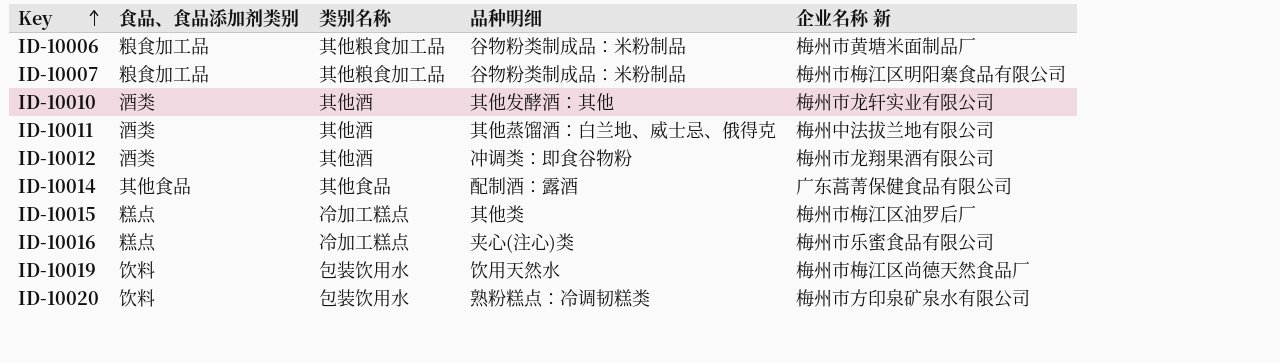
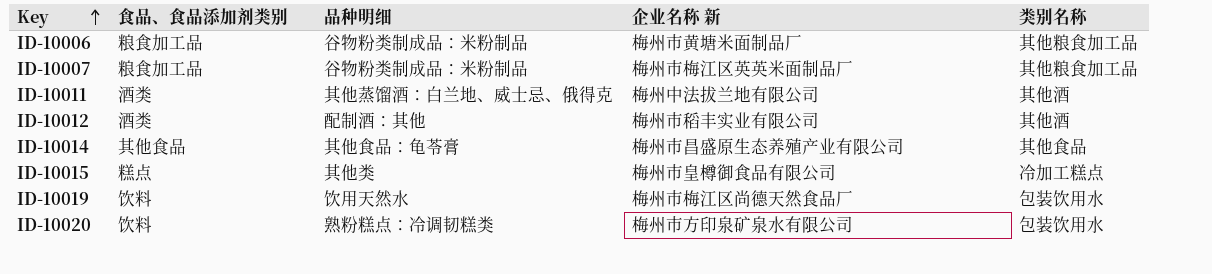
column 类别名称 | position: 3 -> 5
row ID-10010: 酒类 | 其他酒 | 其他发酵酒：其他 | 梅州市龙轩实业有限公司 -> none
row ID-10016: 糕点 | 冷加工糕点 | 夹心(注心)类 | 梅州市乐蜜食品有限公司 -> none
ID-10007 | 企业名称 新: 梅州市梅江区明阳寨食品有限公司 -> 梅州市梅江区英英米面制品厂
ID-10012 | 品种明细: 冲调类：即食谷物粉 -> 配制酒：其他
ID-10012 | 企业名称 新: 梅州市龙翔果酒有限公司 -> 梅州市稻丰实业有限公司
ID-10014 | 品种明细: 配制酒：露酒 -> 其他食品：龟苓膏
ID-10014 | 企业名称 新: 广东蒿菁保健食品有限公司 -> 梅州市昌盛原生态养殖产业有限公司
ID-10015 | 企业名称 新: 梅州市梅江区油罗后厂 -> 梅州市皇樽御食品有限公司

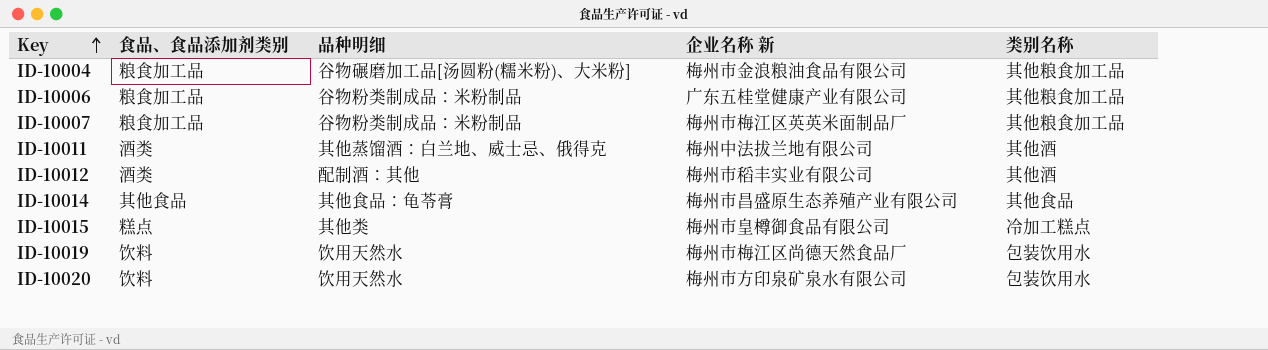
row ID-10004: none -> 粮食加工品 | 谷物碾磨加工品[汤圆粉(糯米粉)、大米粉] | 梅州市金浪粮油食品有限公司 | 其他粮食加工品
ID-10006 | 企业名称 新: 梅州市黄塘米面制品厂 -> 广东五桂堂健康产业有限公司
ID-10020 | 品种明细: 熟粉糕点：冷调韧糕类 -> 饮用天然水

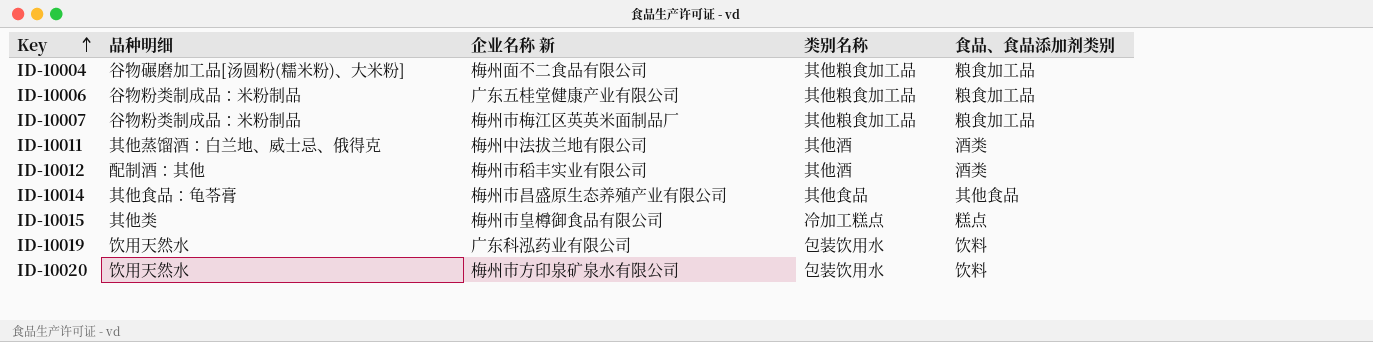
column 食品、食品添加剂类别 | position: 2 -> 5
ID-10004 | 企业名称 新: 梅州市金浪粮油食品有限公司 -> 梅州面不二食品有限公司
ID-10019 | 企业名称 新: 梅州市梅江区尚德天然食品厂 -> 广东科泓药业有限公司

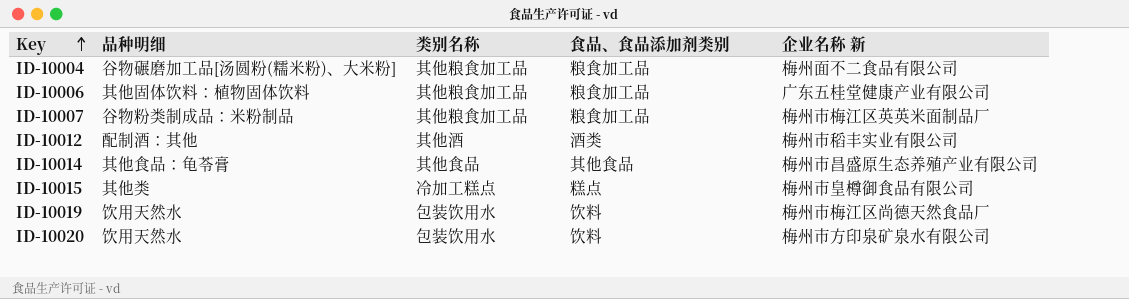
column 企业名称 新 | position: 3 -> 5
row ID-10011: 其他蒸馏酒：白兰地、威士忌、俄得克 | 梅州中法拔兰地有限公司 | 其他酒 | 酒类 -> none
ID-10006 | 品种明细: 谷物粉类制成品：米粉制品 -> 其他固体饮料：植物固体饮料
ID-10019 | 企业名称 新: 广东科泓药业有限公司 -> 梅州市梅江区尚德天然食品厂

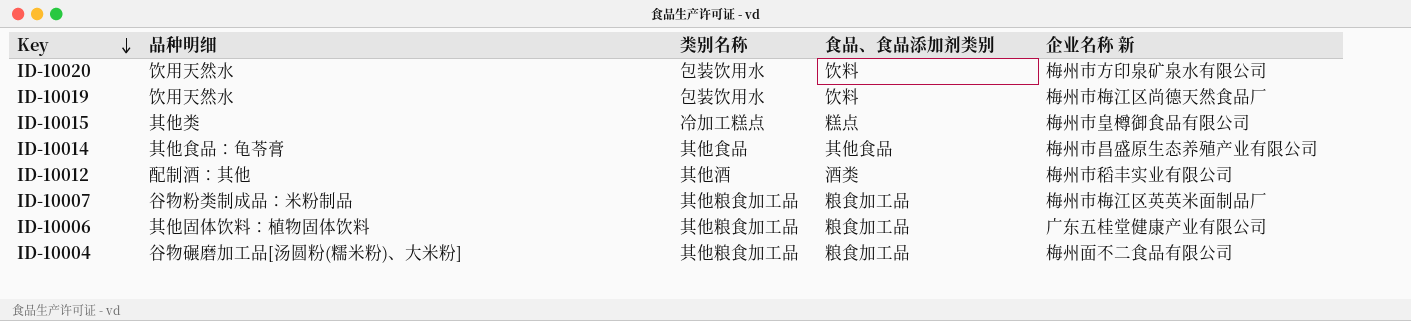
row order: Key ascending -> Key descending

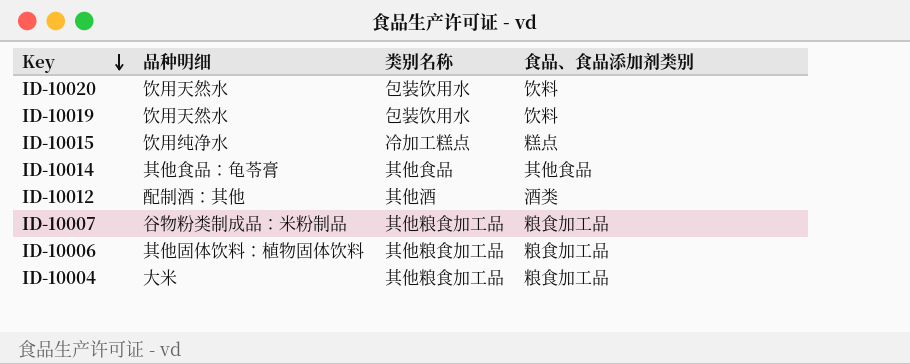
column 企业名称 新 | position: 5 -> none
ID-10015 | 品种明细: 其他类 -> 饮用纯净水
ID-10004 | 品种明细: 谷物碾磨加工品[汤圆粉(糯米粉)、大米粉] -> 大米

